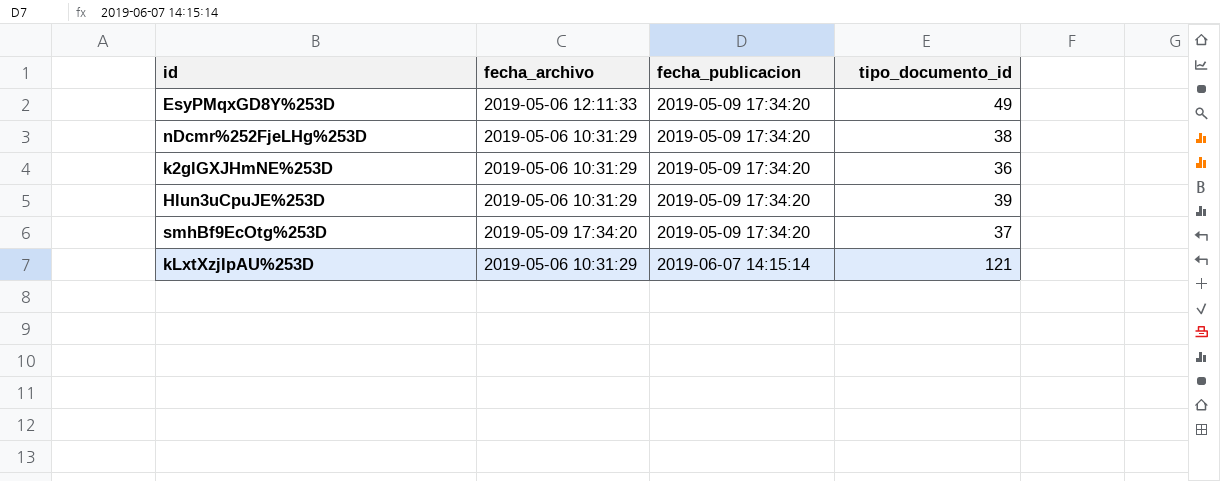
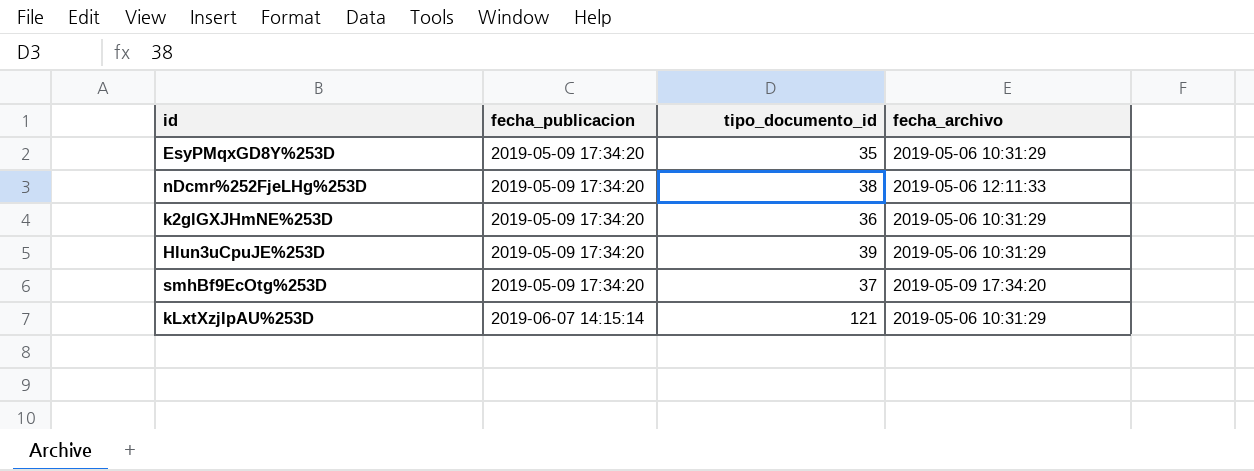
column fecha_archivo | position: 2 -> 4
EsyPMqxGD8Y%253D | tipo_documento_id: 49 -> 35
EsyPMqxGD8Y%253D | fecha_archivo: 2019-05-06 12:11:33 -> 2019-05-06 10:31:29
nDcmr%252FjeLHg%253D | fecha_archivo: 2019-05-06 10:31:29 -> 2019-05-06 12:11:33

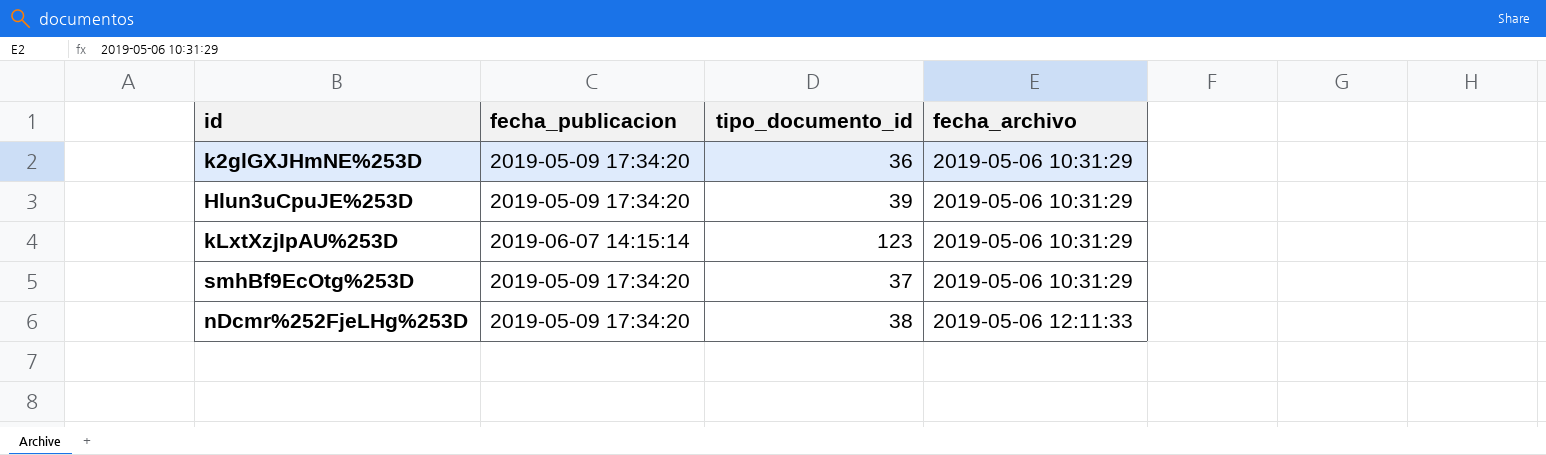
row order: fecha_publicacion ascending -> fecha_archivo ascending
row EsyPMqxGD8Y%253D: 2019-05-09 17:34:20 | 35 | 2019-05-06 10:31:29 -> none
kLxtXzjIpAU%253D | tipo_documento_id: 121 -> 123
smhBf9EcOtg%253D | fecha_archivo: 2019-05-09 17:34:20 -> 2019-05-06 10:31:29

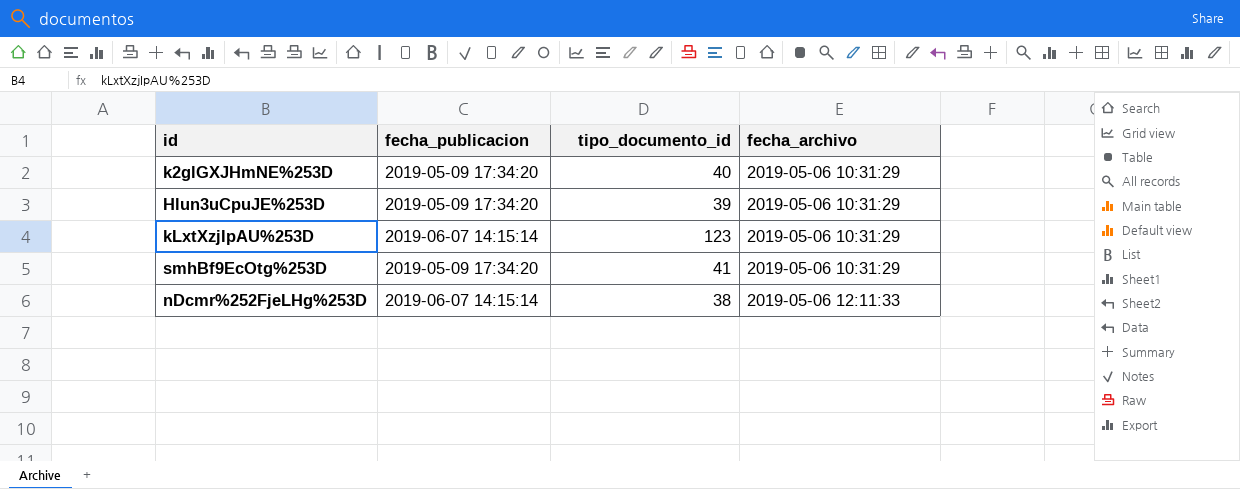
k2glGXJHmNE%253D | tipo_documento_id: 36 -> 40
smhBf9EcOtg%253D | tipo_documento_id: 37 -> 41
nDcmr%252FjeLHg%253D | fecha_publicacion: 2019-05-09 17:34:20 -> 2019-06-07 14:15:14

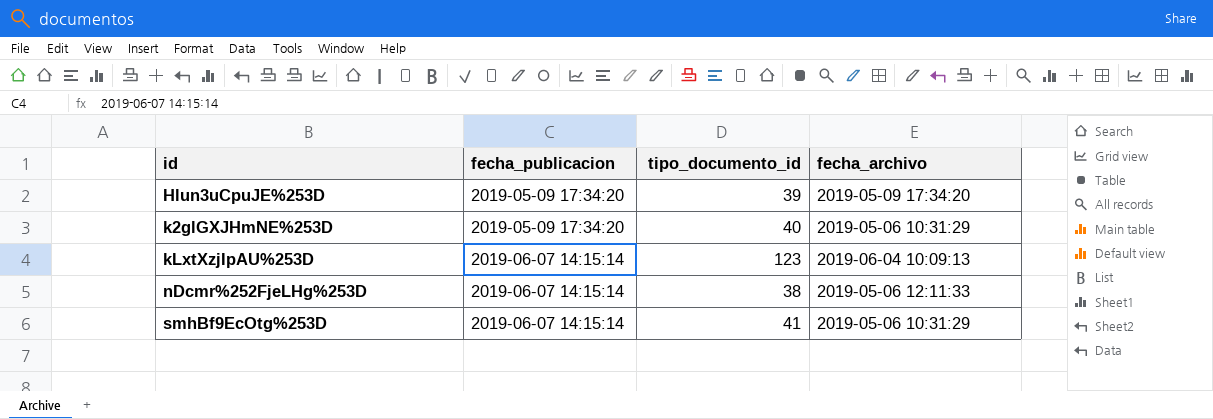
row order: fecha_archivo ascending -> id ascending
Hlun3uCpuJE%253D | fecha_archivo: 2019-05-06 10:31:29 -> 2019-05-09 17:34:20
kLxtXzjIpAU%253D | fecha_archivo: 2019-05-06 10:31:29 -> 2019-06-04 10:09:13
smhBf9EcOtg%253D | fecha_publicacion: 2019-05-09 17:34:20 -> 2019-06-07 14:15:14

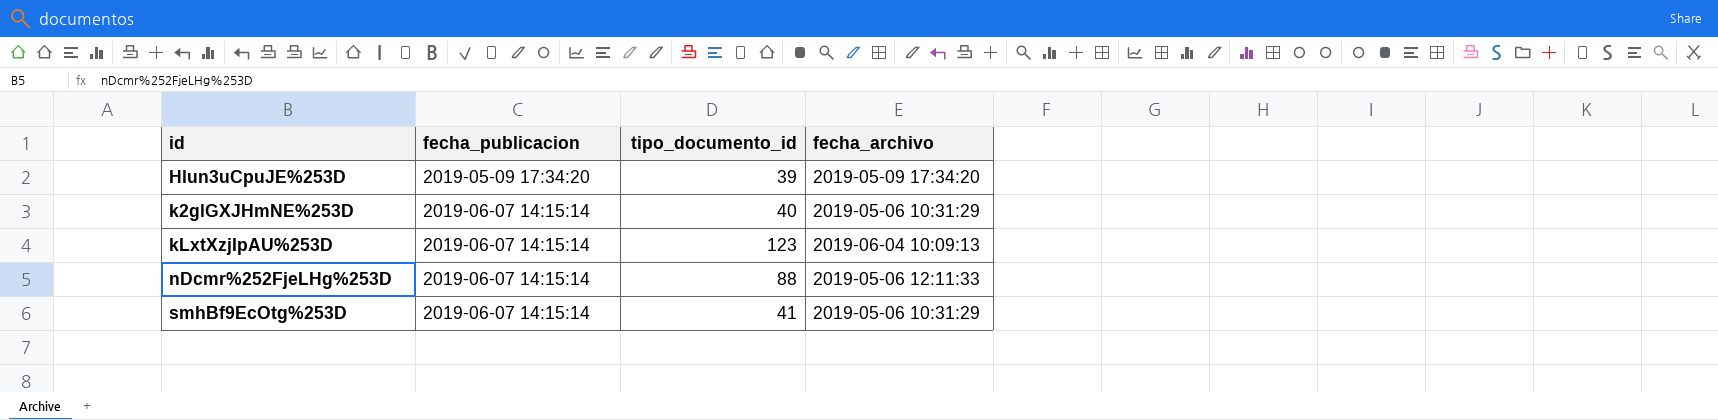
k2glGXJHmNE%253D | fecha_publicacion: 2019-05-09 17:34:20 -> 2019-06-07 14:15:14
nDcmr%252FjeLHg%253D | tipo_documento_id: 38 -> 88

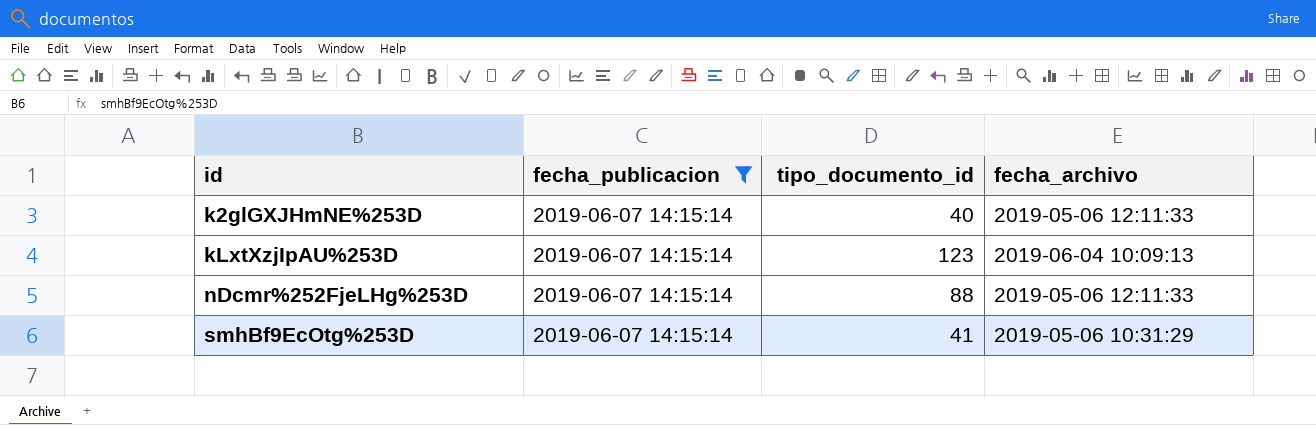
filter: none -> fecha_publicacion = 2019-06-07 14:15:14
k2glGXJHmNE%253D | fecha_archivo: 2019-05-06 10:31:29 -> 2019-05-06 12:11:33

